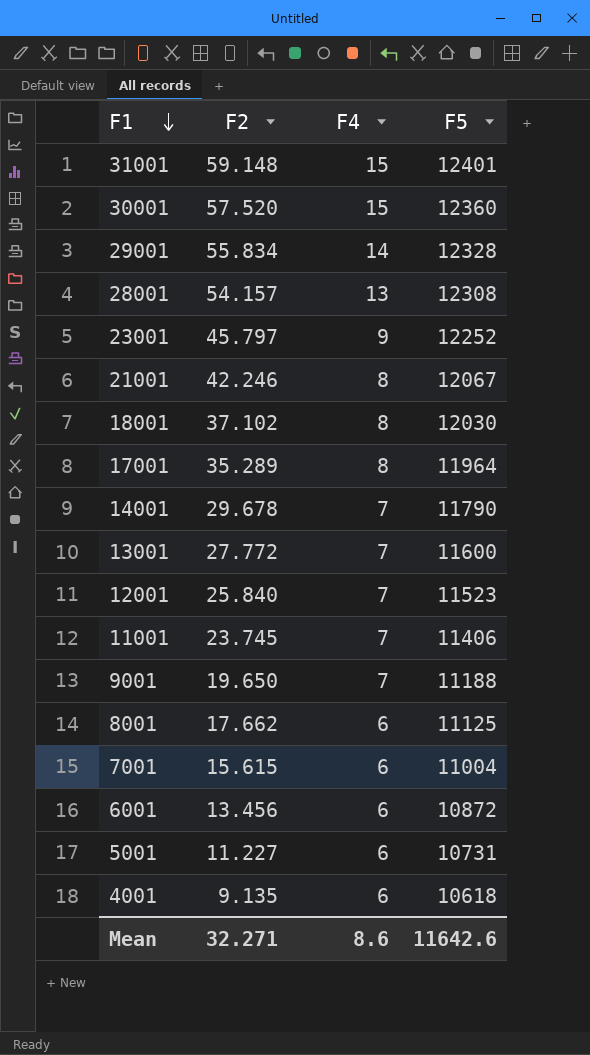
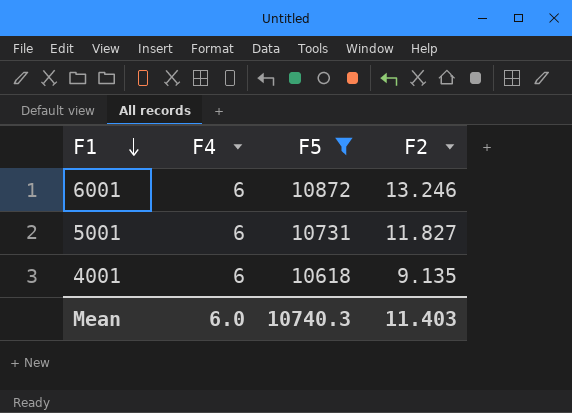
filter: none -> F5 <= 10872
column F2 | position: 2 -> 4
6001 | F2: 13.456 -> 13.246
5001 | F2: 11.227 -> 11.827
Mean | F4: 8.6 -> 6.0
Mean | F5: 11642.6 -> 10740.3
Mean | F2: 32.271 -> 11.403

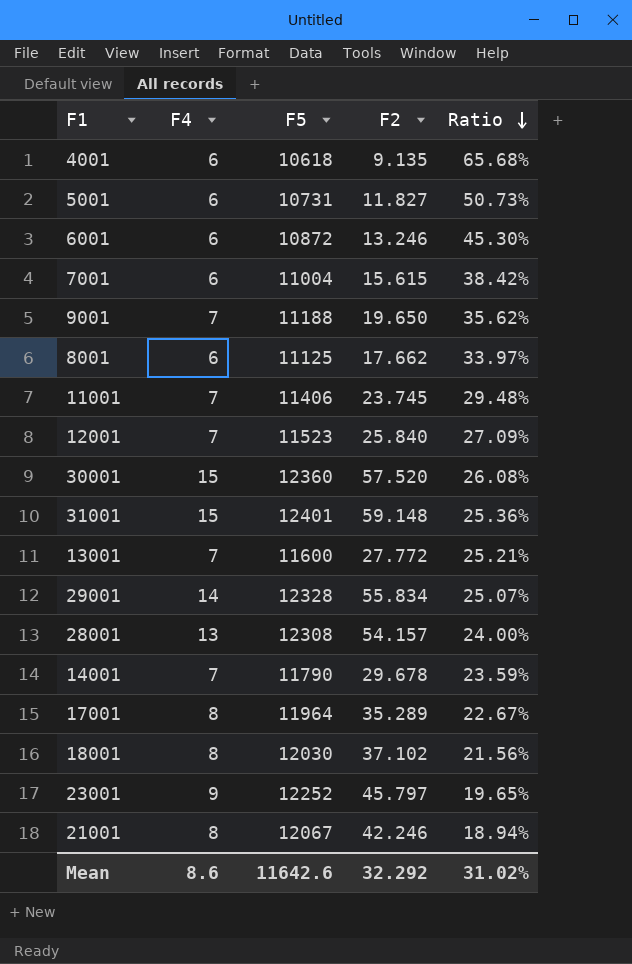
filter: F5 <= 10872 -> none
row order: F1 descending -> Ratio descending
column Ratio | formula: none -> [F4] / [F2]
Mean | F4: 6.0 -> 8.6
Mean | F5: 10740.3 -> 11642.6
Mean | F2: 11.403 -> 32.292

